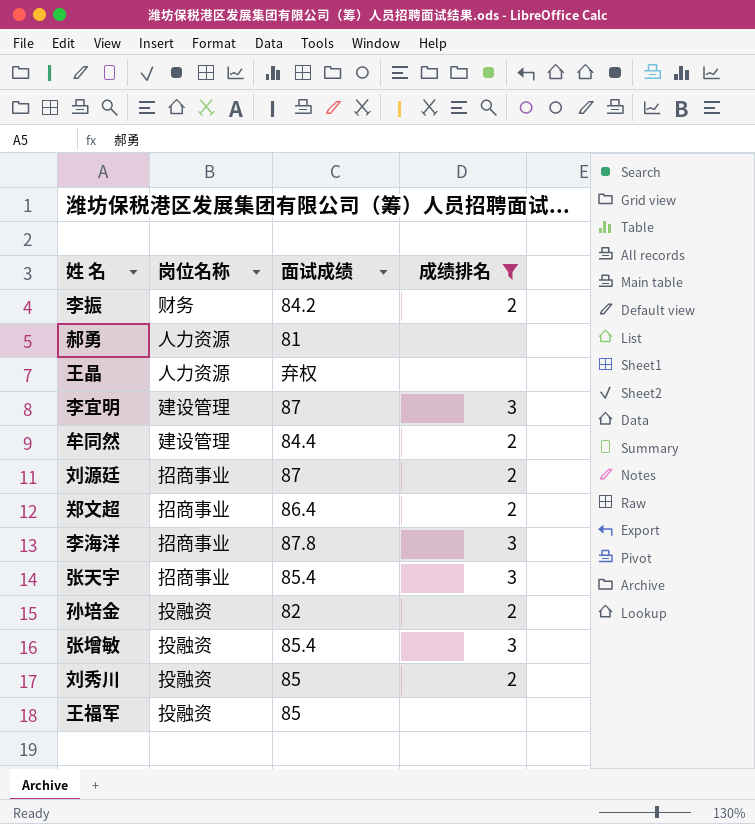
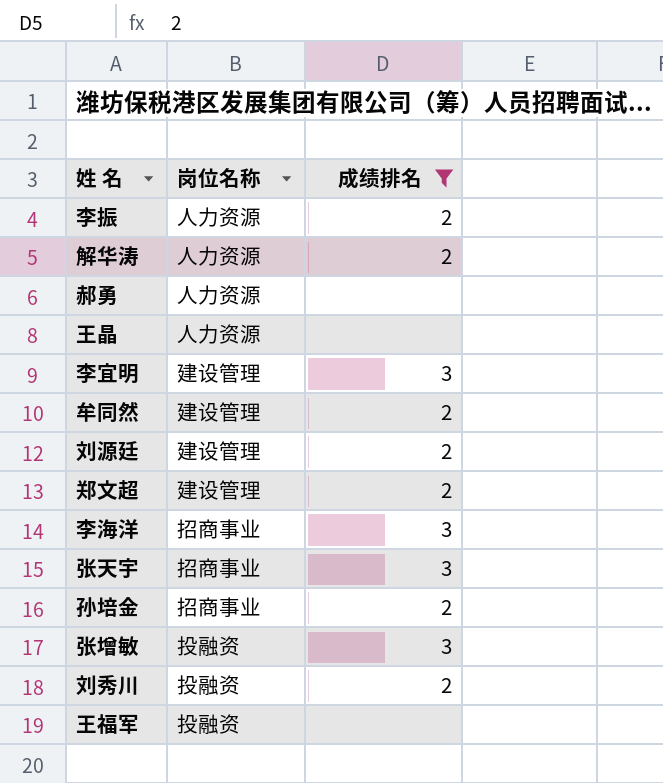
column 面试成绩 | position: 3 -> none
李振 | 岗位名称: 财务 -> 人力资源
row 解华涛: none -> 人力资源 | 2
刘源廷 | 岗位名称: 招商事业 -> 建设管理
郑文超 | 岗位名称: 招商事业 -> 建设管理
孙培金 | 岗位名称: 投融资 -> 招商事业

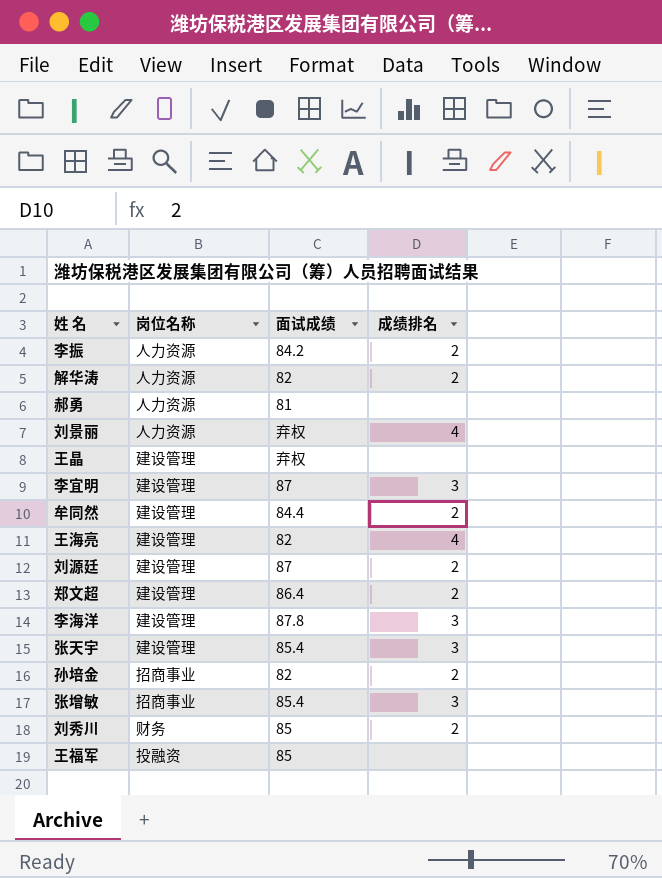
filter: 成绩排名 != 4 -> none
column 面试成绩 | position: none -> 3
王晶 | 岗位名称: 人力资源 -> 建设管理
李海洋 | 岗位名称: 招商事业 -> 建设管理
张天宇 | 岗位名称: 招商事业 -> 建设管理
张增敏 | 岗位名称: 投融资 -> 招商事业
刘秀川 | 岗位名称: 投融资 -> 财务

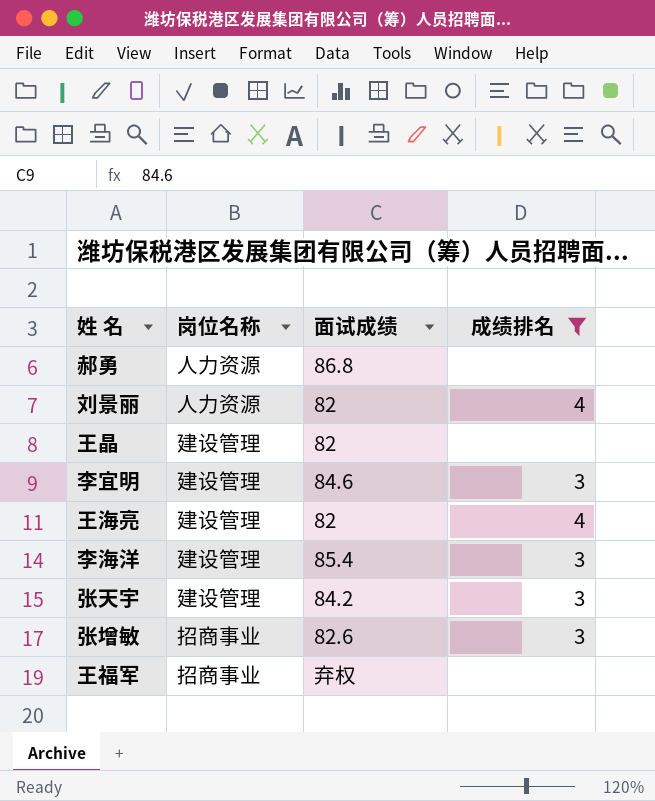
filter: none -> 成绩排名 != 2
郝勇 | 面试成绩: 81 -> 86.8
刘景丽 | 面试成绩: 弃权 -> 82
王晶 | 面试成绩: 弃权 -> 82
李宜明 | 面试成绩: 87 -> 84.6
李海洋 | 面试成绩: 87.8 -> 85.4
张天宇 | 面试成绩: 85.4 -> 84.2
张增敏 | 面试成绩: 85.4 -> 82.6
王福军 | 岗位名称: 投融资 -> 招商事业
王福军 | 面试成绩: 85 -> 弃权

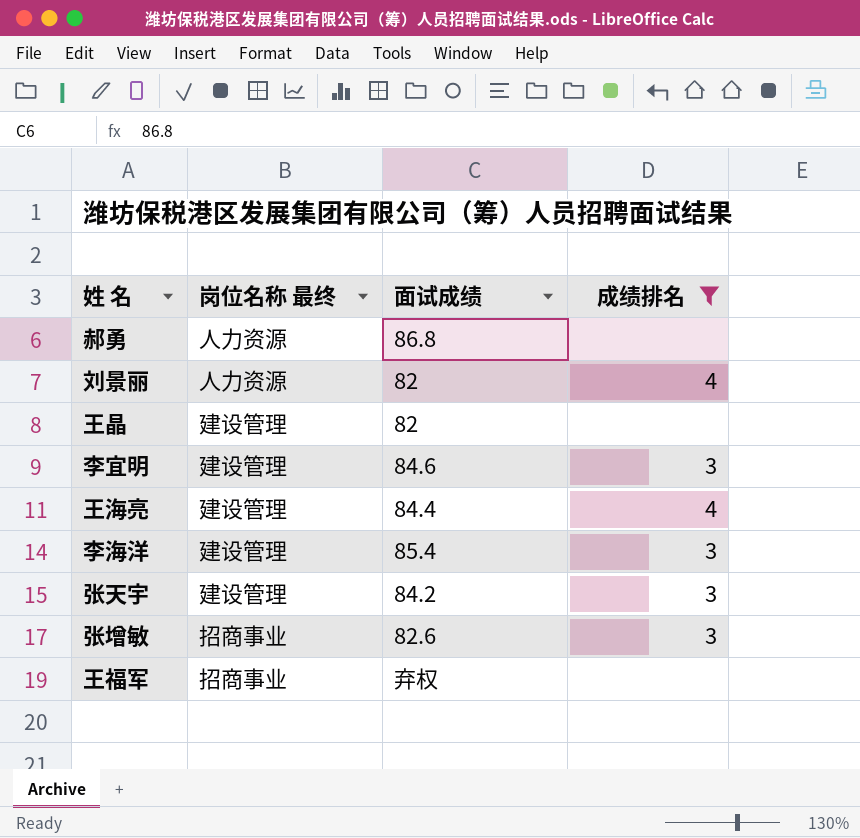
column name: 岗位名称 -> 岗位名称 最终
王海亮 | 面试成绩: 82 -> 84.4

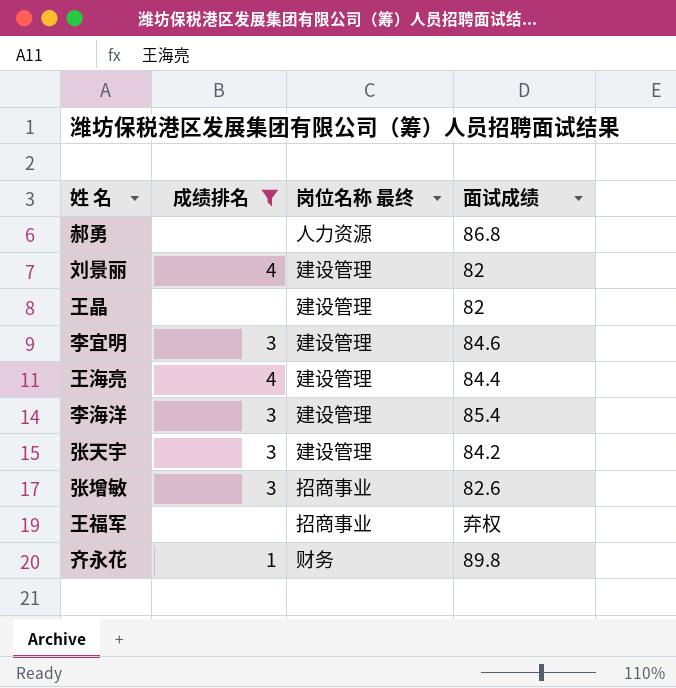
column 成绩排名 | position: 4 -> 2
刘景丽 | 岗位名称 最终: 人力资源 -> 建设管理
row 齐永花: none -> 1 | 财务 | 89.8

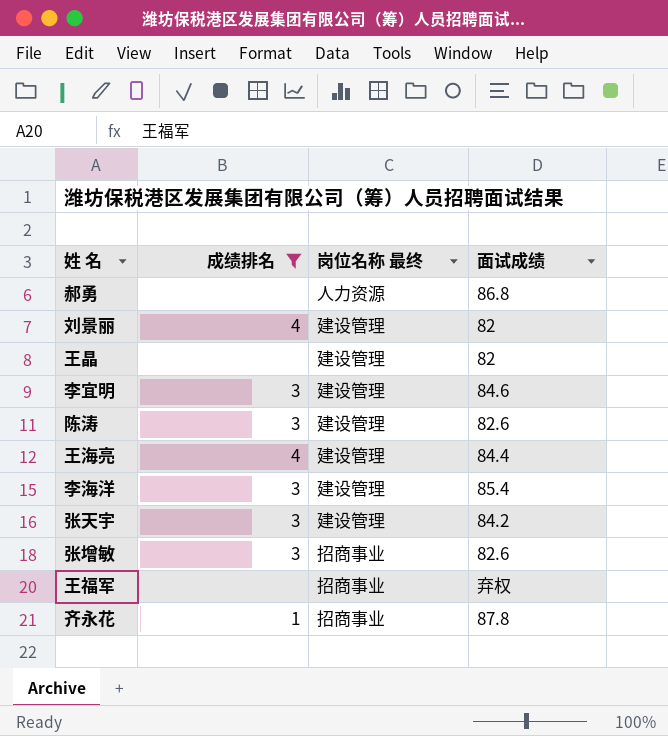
row 陈涛: none -> 3 | 建设管理 | 82.6
齐永花 | 岗位名称 最终: 财务 -> 招商事业
齐永花 | 面试成绩: 89.8 -> 87.8

